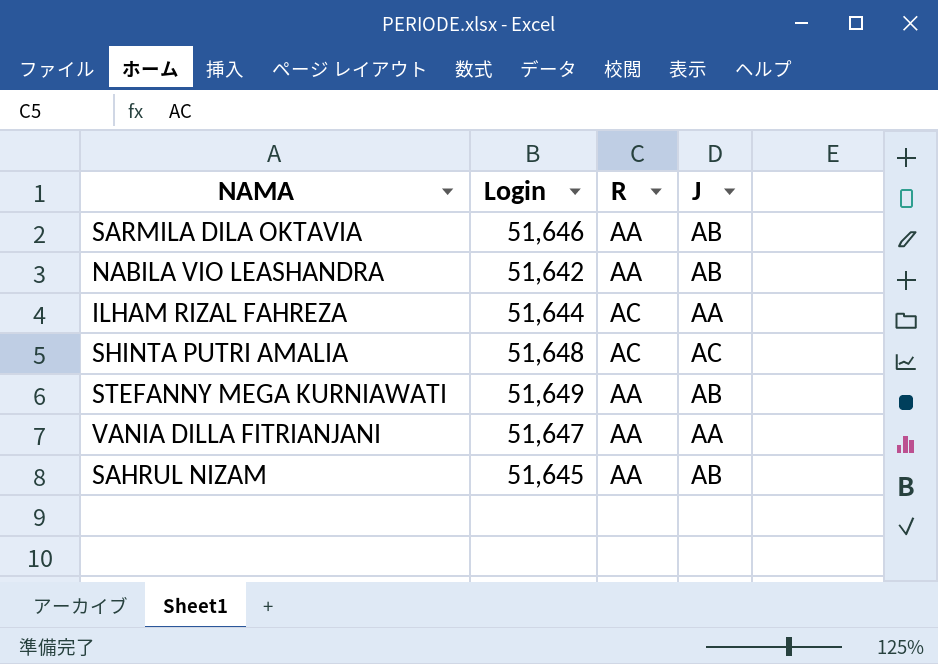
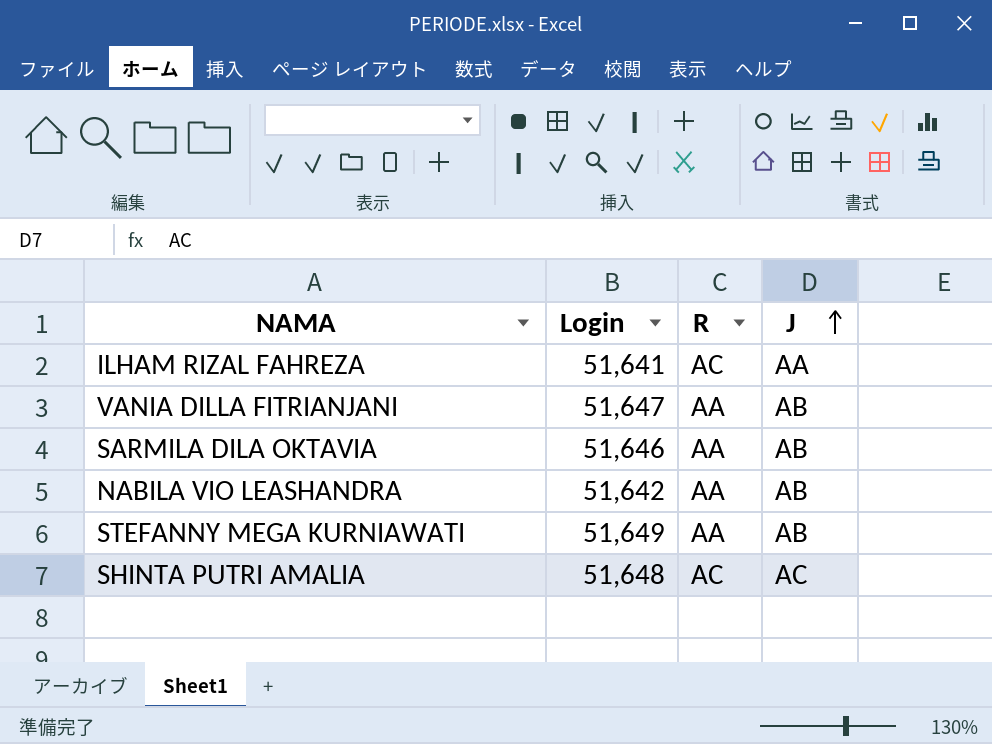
row order: none -> J ascending
row SAHRUL NIZAM: 51,645 | AA | AB -> none
ILHAM RIZAL FAHREZA | Login: 51,644 -> 51,641
VANIA DILLA FITRIANJANI | J: AA -> AB

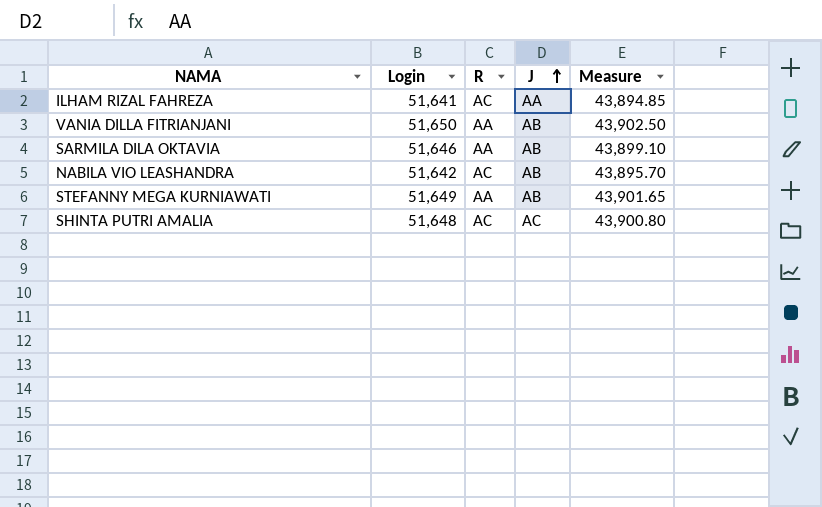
column Measure | formula: none -> [Login] * 0.85
VANIA DILLA FITRIANJANI | Login: 51,647 -> 51,650
NABILA VIO LEASHANDRA | R: AA -> AC

